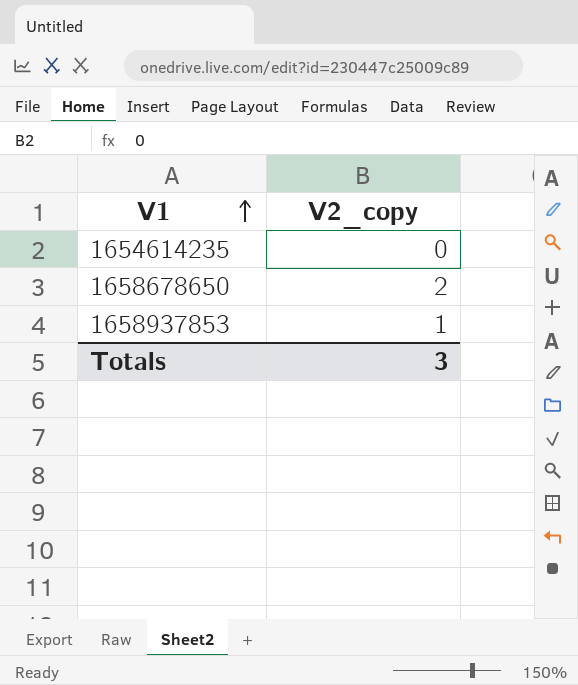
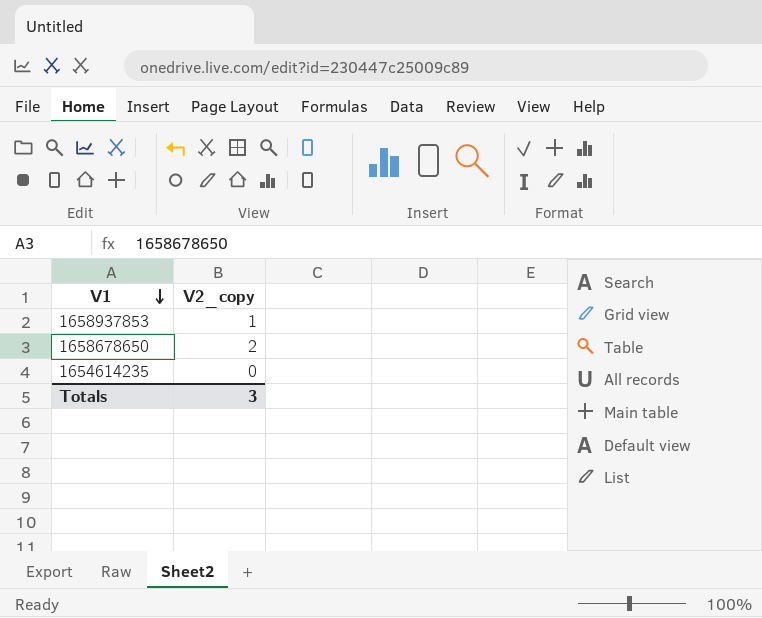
row order: V1 ascending -> V1 descending

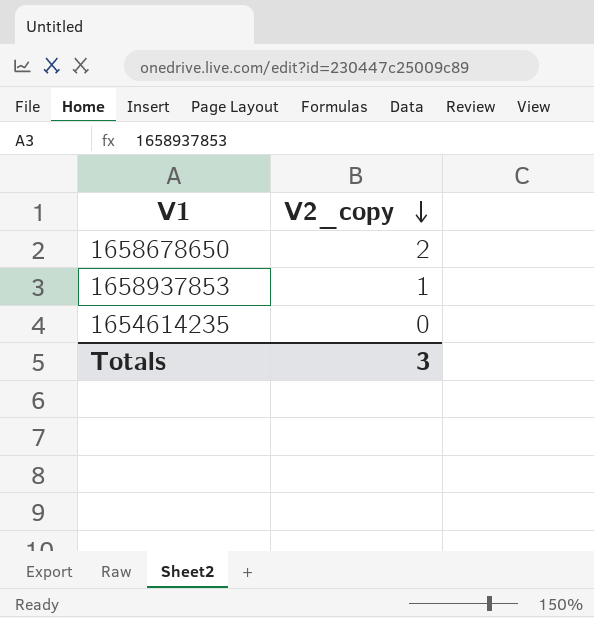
row order: V1 descending -> V2_copy descending

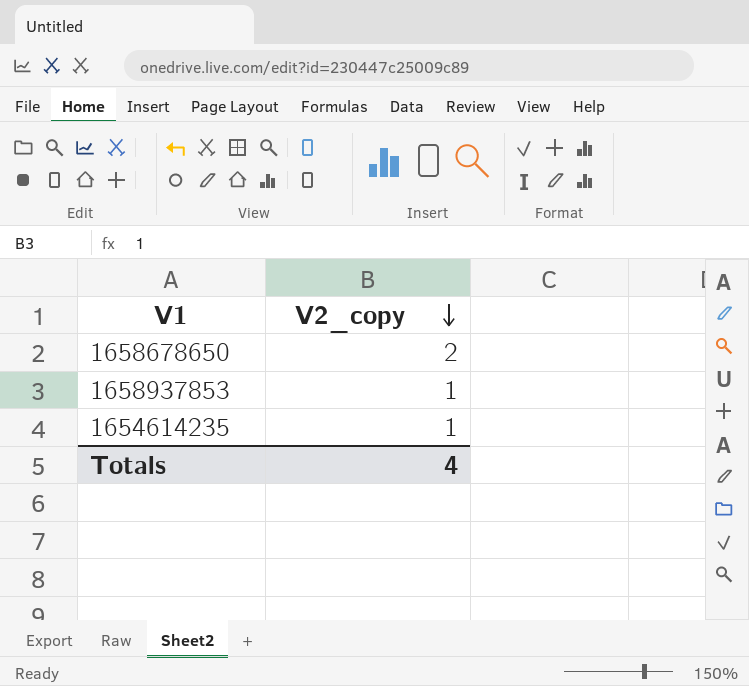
1654614235 | V2_copy: 0 -> 1
Totals | V2_copy: 3 -> 4

